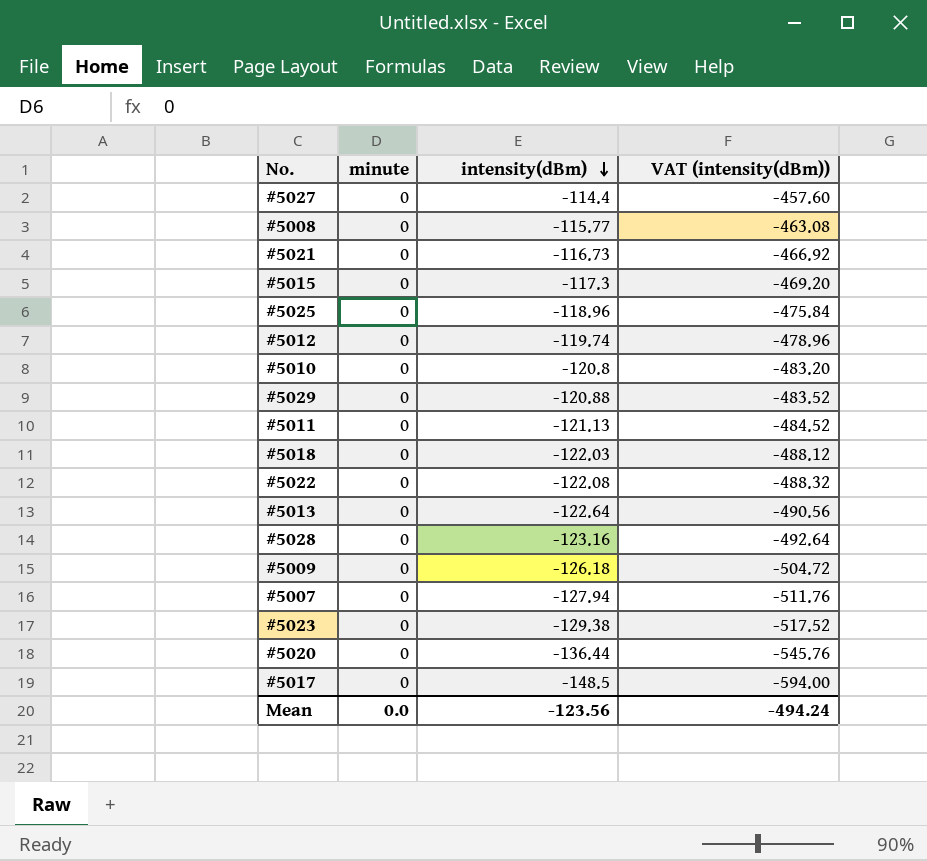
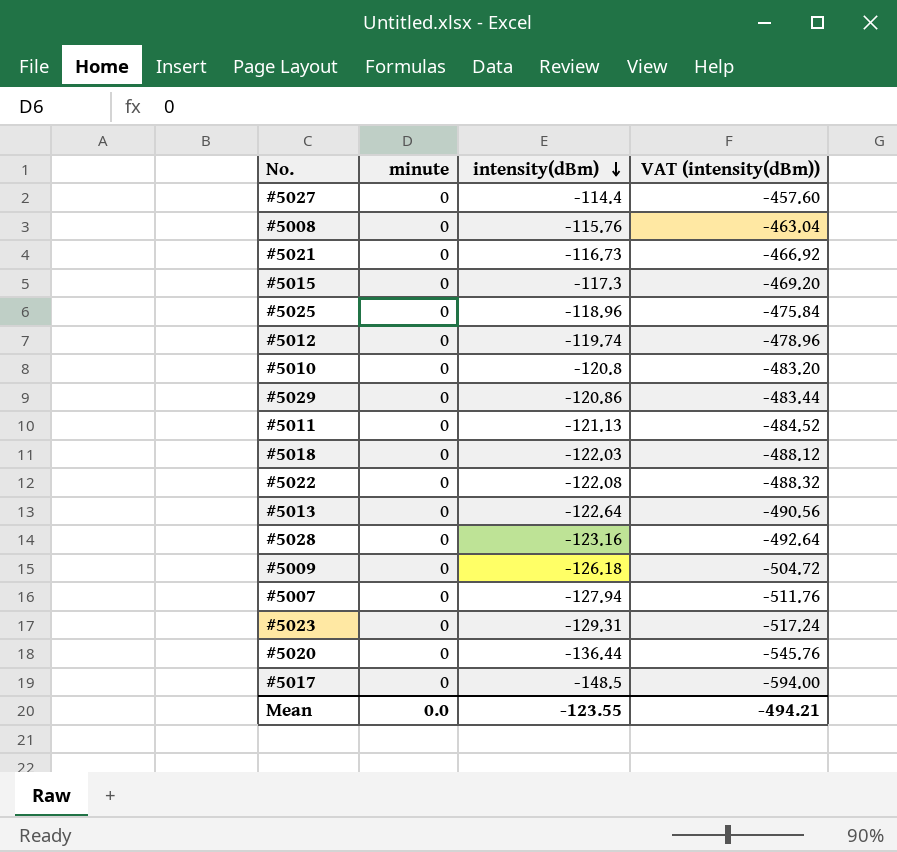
#5008 | intensity(dBm): -115.77 -> -115.76
#5008 | VAT (intensity(dBm)): -463.08 -> -463.04
#5029 | intensity(dBm): -120.88 -> -120.86
#5029 | VAT (intensity(dBm)): -483.52 -> -483.44
#5023 | intensity(dBm): -129.38 -> -129.31
#5023 | VAT (intensity(dBm)): -517.52 -> -517.24
Mean | intensity(dBm): -123.56 -> -123.55
Mean | VAT (intensity(dBm)): -494.24 -> -494.21

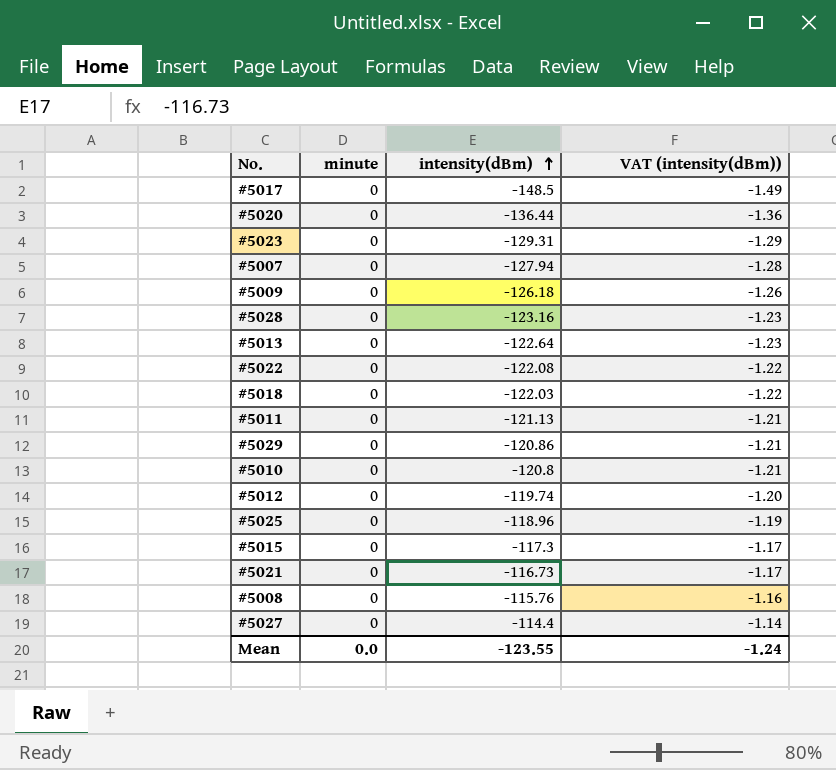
row order: intensity(dBm) descending -> intensity(dBm) ascending
column VAT (intensity(dBm)) | formula: [intensity(dBm)] * 4 -> [intensity(dBm)] * 0.01
Mean | VAT (intensity(dBm)): -494.21 -> -1.24

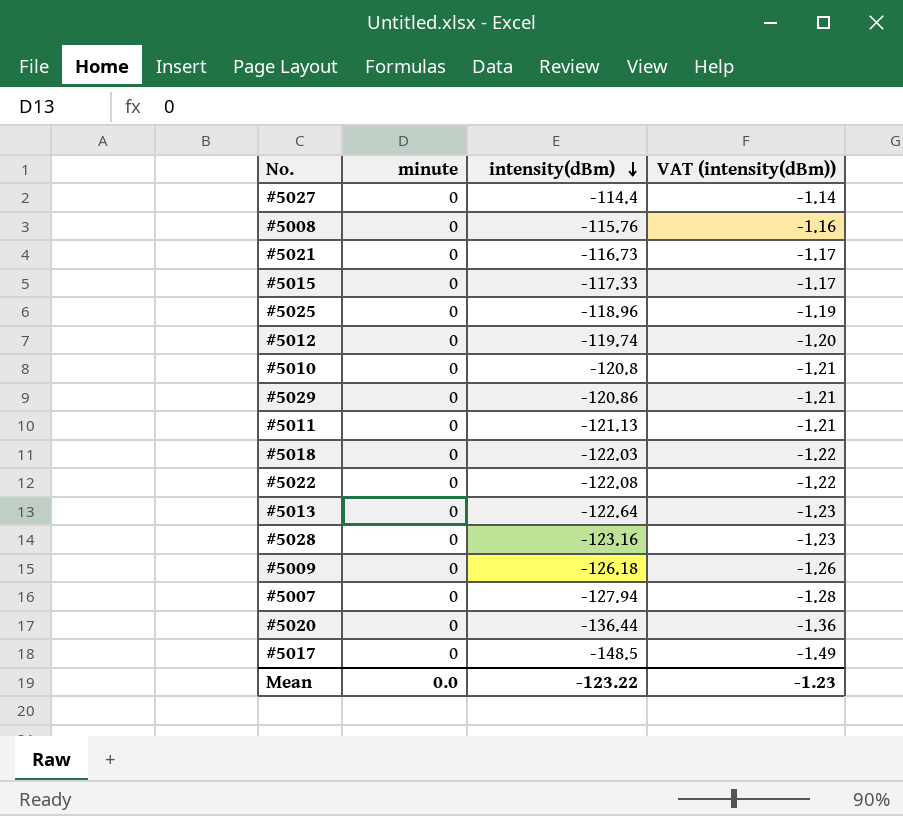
row order: intensity(dBm) ascending -> intensity(dBm) descending
row #5023: 0 | -129.31 | -1.29 -> none
#5015 | intensity(dBm): -117.3 -> -117.33
Mean | intensity(dBm): -123.55 -> -123.22
Mean | VAT (intensity(dBm)): -1.24 -> -1.23

